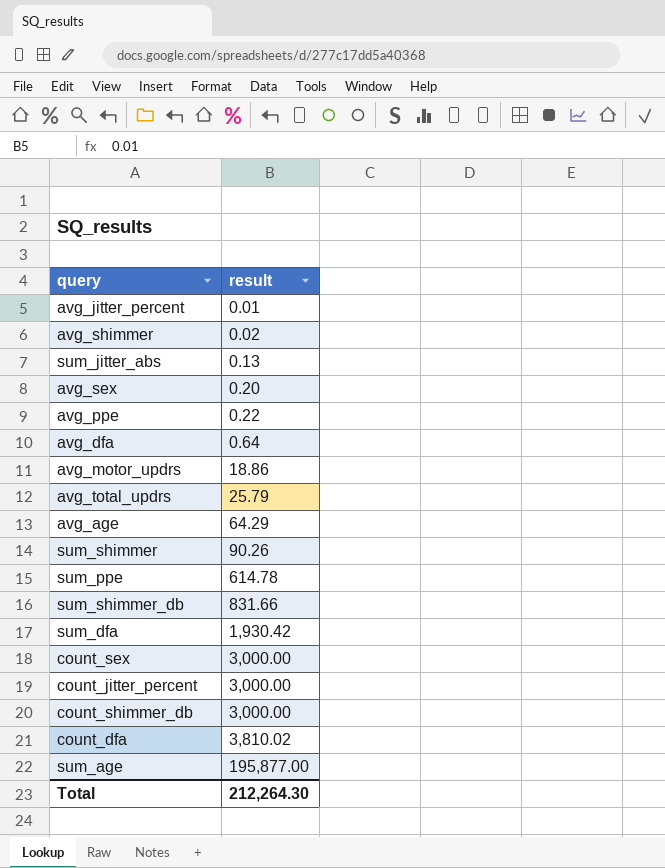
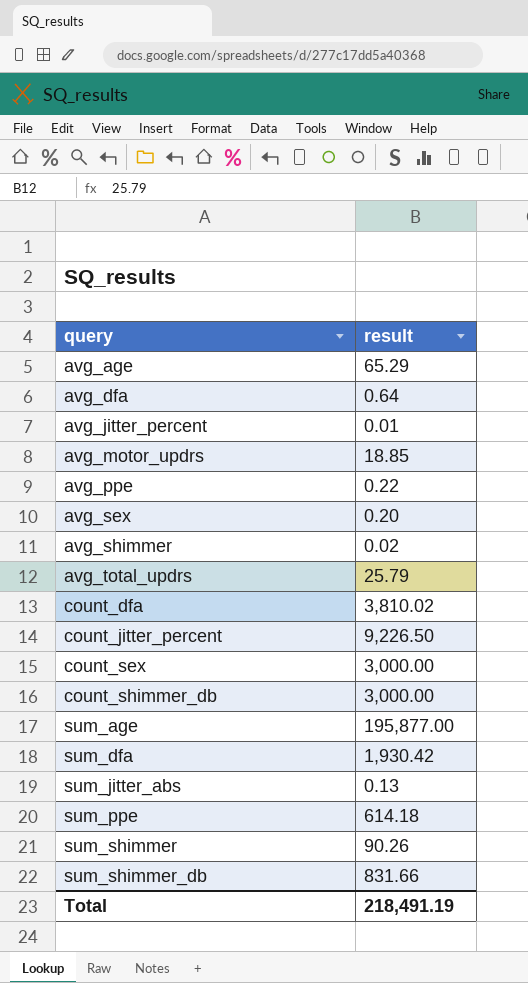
row order: result ascending -> query ascending
avg_age | result: 64.29 -> 65.29
avg_motor_updrs | result: 18.86 -> 18.85
count_jitter_percent | result: 3,000.00 -> 9,226.50
sum_ppe | result: 614.78 -> 614.18
Total | result: 212,264.30 -> 218,491.19

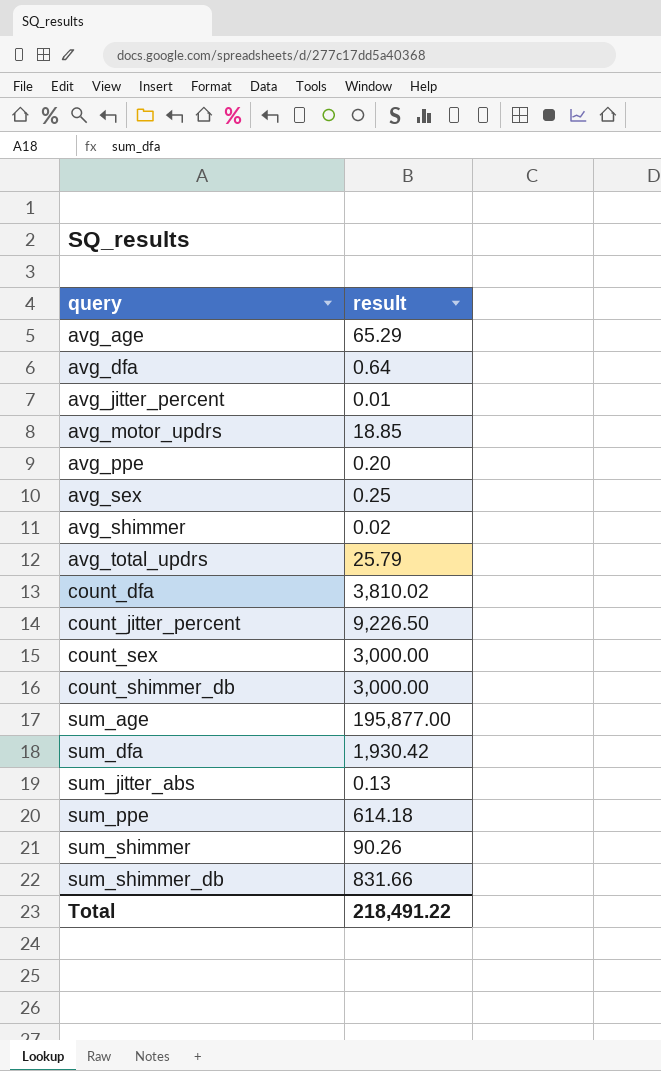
avg_ppe | result: 0.22 -> 0.20
avg_sex | result: 0.20 -> 0.25
Total | result: 218,491.19 -> 218,491.22

